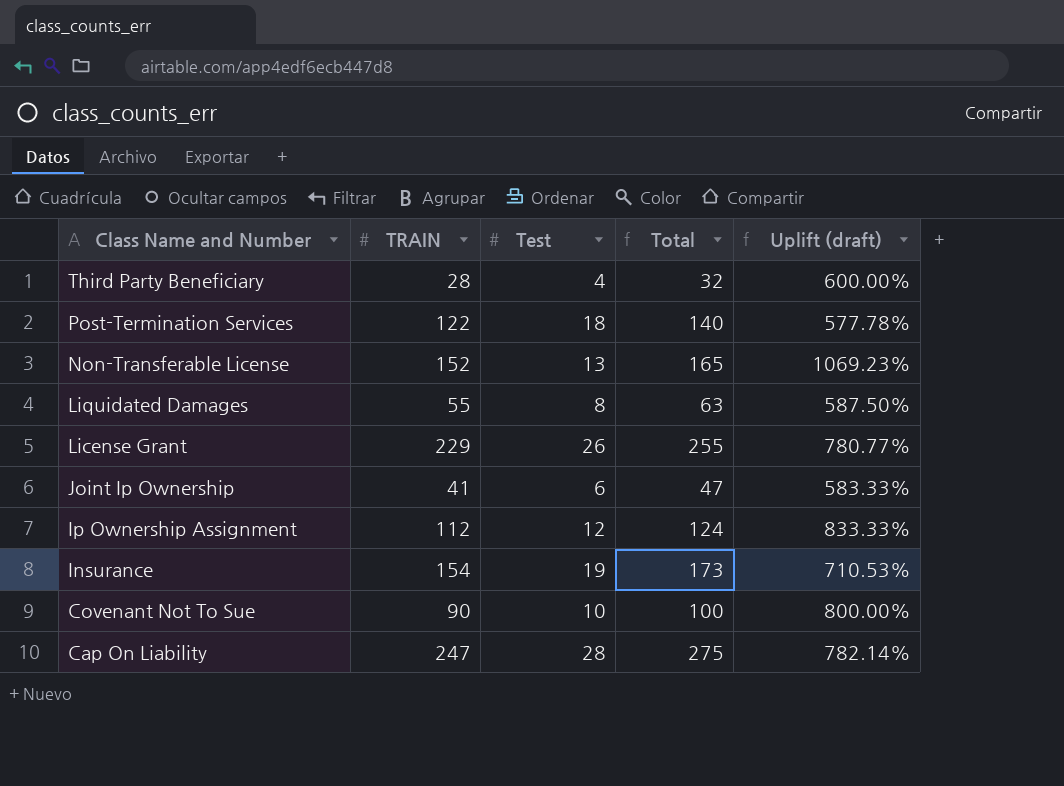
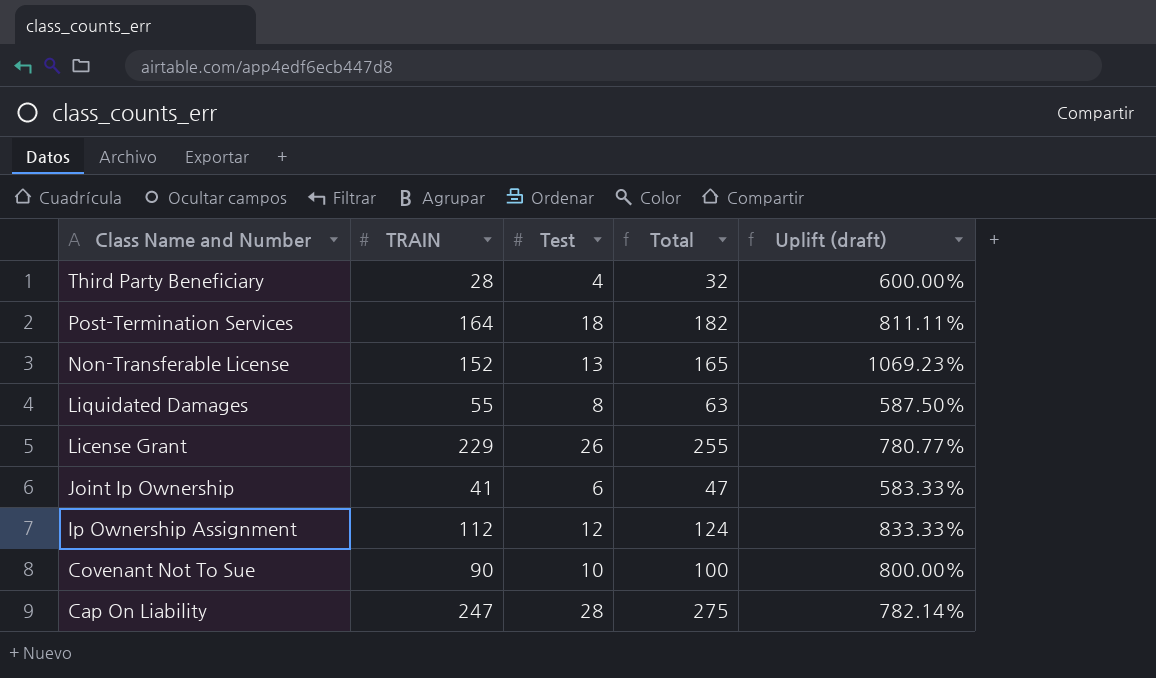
row Insurance: 154 | 19 | 173 | 710.53% -> none
Post-Termination Services | TRAIN: 122 -> 164
Post-Termination Services | Total: 140 -> 182
Post-Termination Services | Uplift (draft): 577.78% -> 811.11%

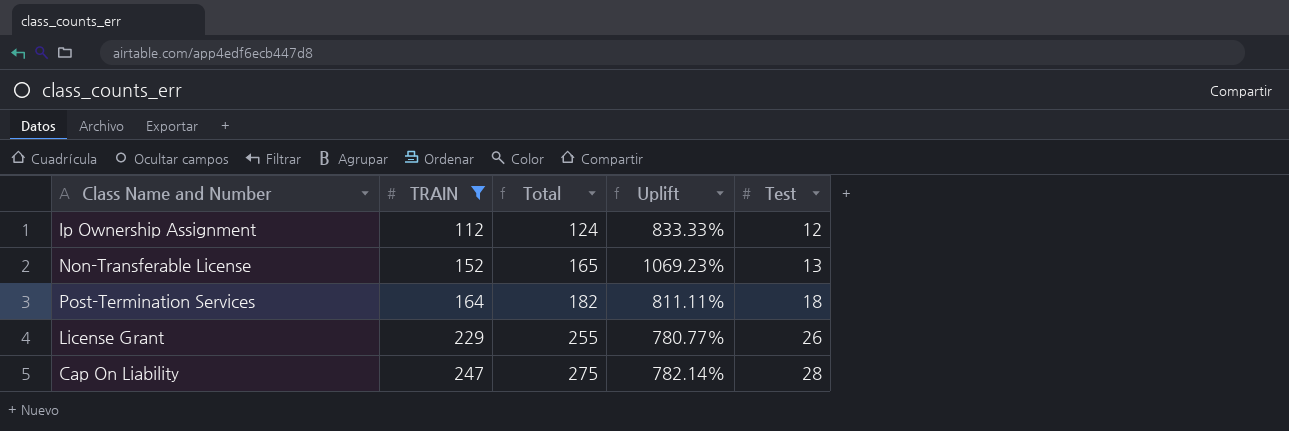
filter: none -> TRAIN >= 112
row order: Class Name and Number descending -> TRAIN ascending
column name: Uplift (draft) -> Uplift
column Test | position: 3 -> 5

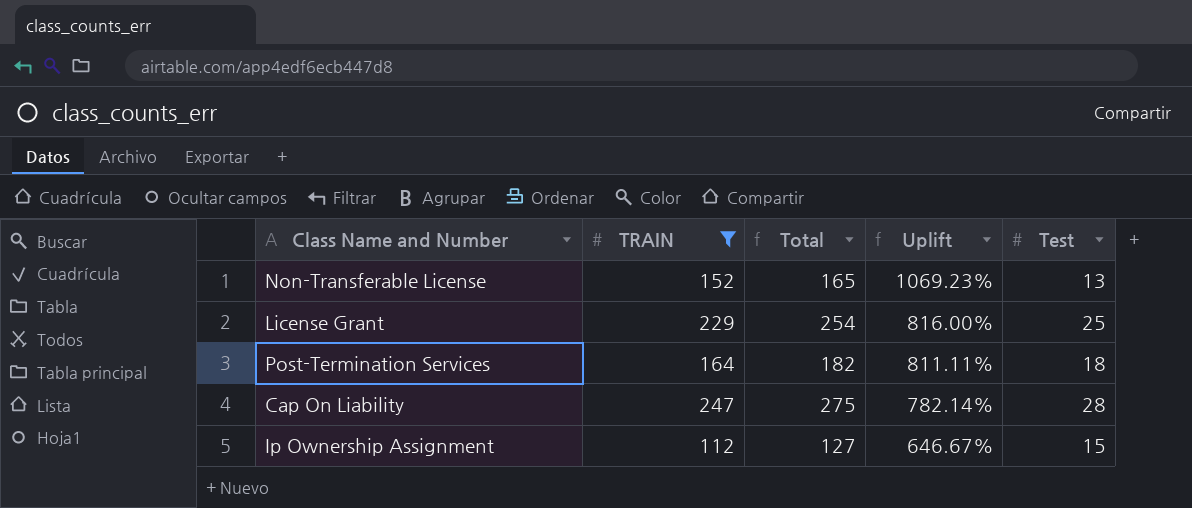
row order: TRAIN ascending -> Uplift descending
License Grant | Total: 255 -> 254
License Grant | Uplift: 780.77% -> 816.00%
License Grant | Test: 26 -> 25
Ip Ownership Assignment | Total: 124 -> 127
Ip Ownership Assignment | Uplift: 833.33% -> 646.67%
Ip Ownership Assignment | Test: 12 -> 15

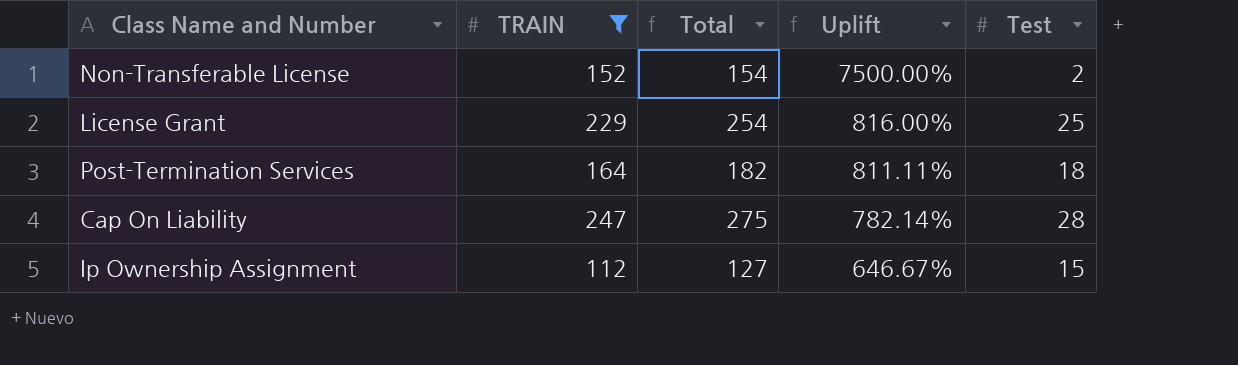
Non-Transferable License | Total: 165 -> 154
Non-Transferable License | Uplift: 1069.23% -> 7500.00%
Non-Transferable License | Test: 13 -> 2

